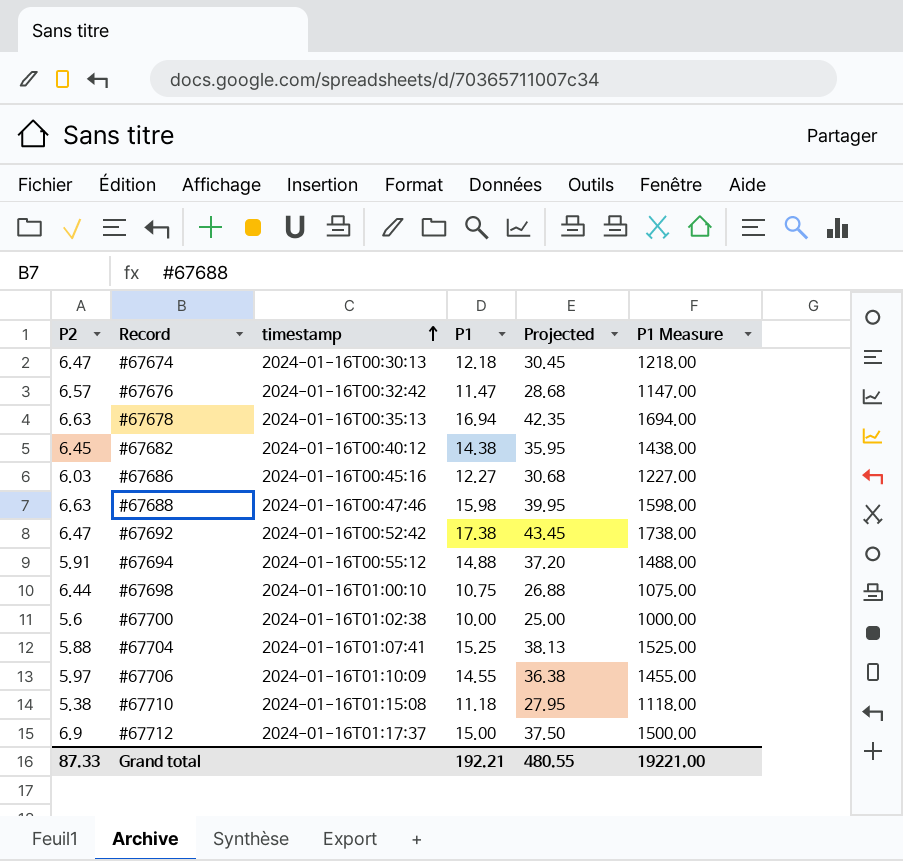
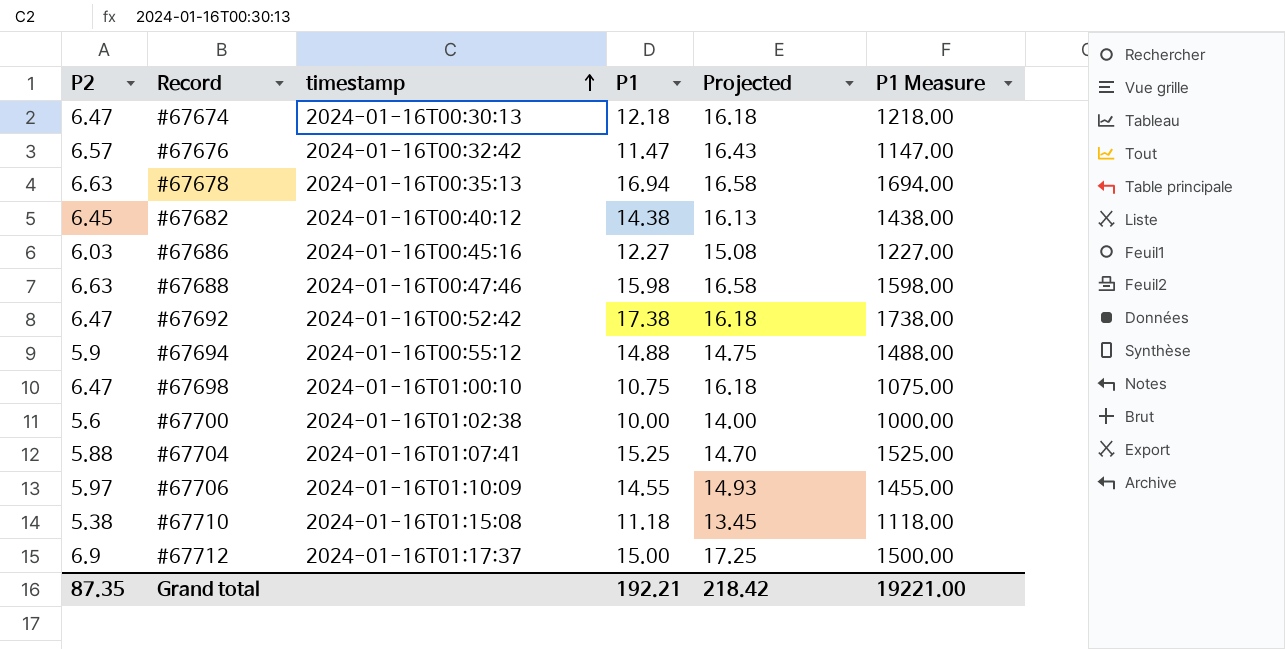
column Projected | formula: [P1] * 2.5 -> [P2] * 2.5
#67694 | P2: 5.91 -> 5.9
#67698 | P2: 6.44 -> 6.47
Grand total | P2: 87.33 -> 87.35
Grand total | Projected: 480.55 -> 218.42

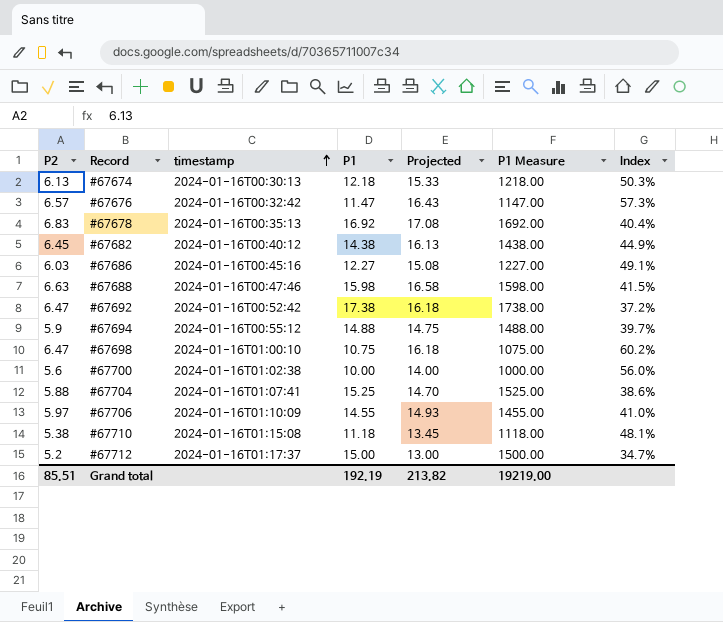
column Index | formula: none -> [P2] / [P1]
#67674 | P2: 6.47 -> 6.13
#67674 | Projected: 16.18 -> 15.33
#67678 | P2: 6.63 -> 6.83
#67678 | P1: 16.94 -> 16.92
#67678 | Projected: 16.58 -> 17.08
#67678 | P1 Measure: 1694.00 -> 1692.00
#67712 | P2: 6.9 -> 5.2
#67712 | Projected: 17.25 -> 13.00
Grand total | P2: 87.35 -> 85.51
Grand total | P1: 192.21 -> 192.19
Grand total | Projected: 218.42 -> 213.82
Grand total | P1 Measure: 19221.00 -> 19219.00

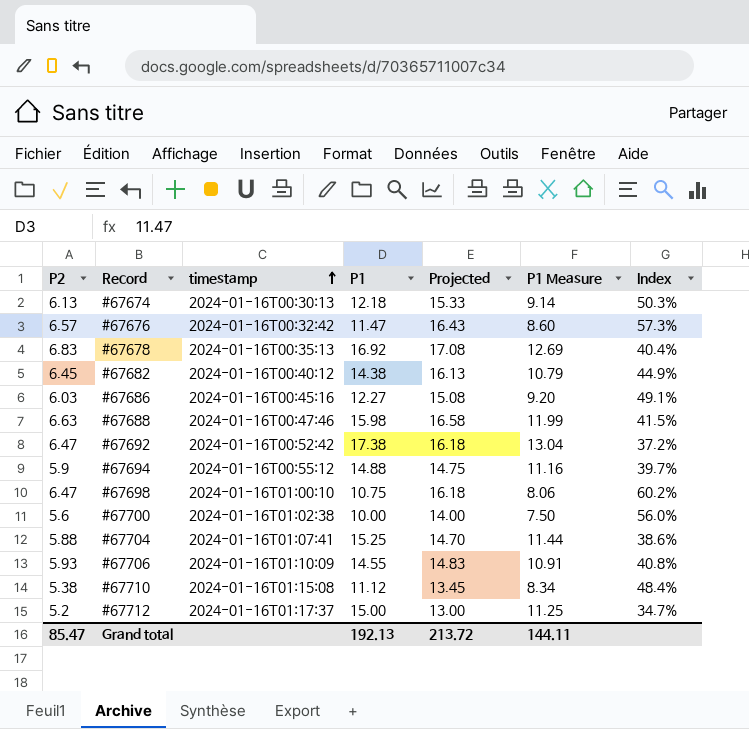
column P1 Measure | formula: [P1] * 100 -> [P1] * 0.75
#67706 | P2: 5.97 -> 5.93
#67706 | Projected: 14.93 -> 14.83
#67706 | Index: 41.0% -> 40.8%
#67710 | P1: 11.18 -> 11.12
#67710 | Index: 48.1% -> 48.4%
Grand total | P2: 85.51 -> 85.47
Grand total | P1: 192.19 -> 192.13
Grand total | Projected: 213.82 -> 213.72
Grand total | P1 Measure: 19219.00 -> 144.11

